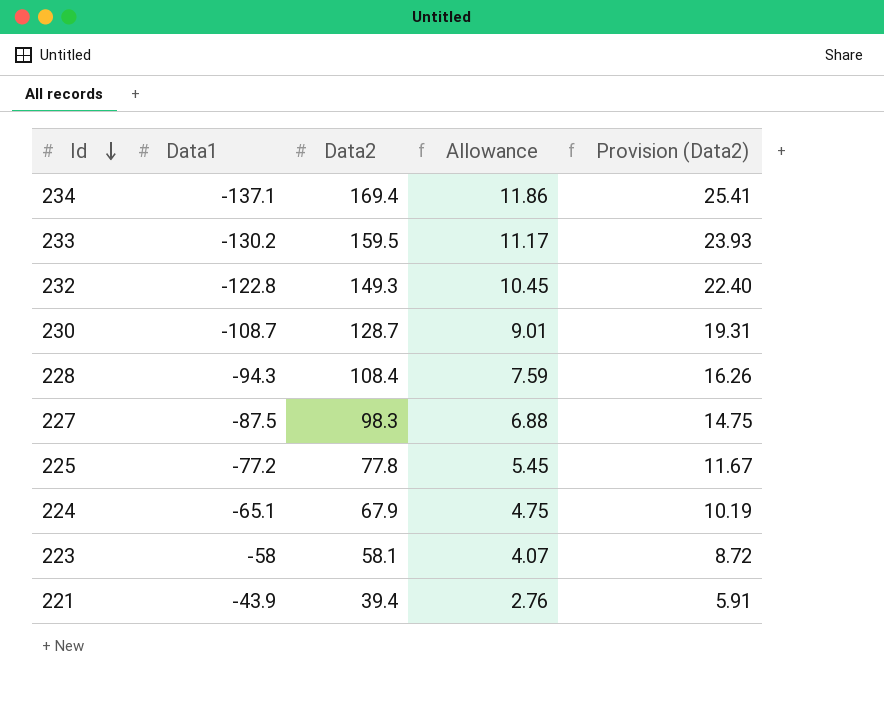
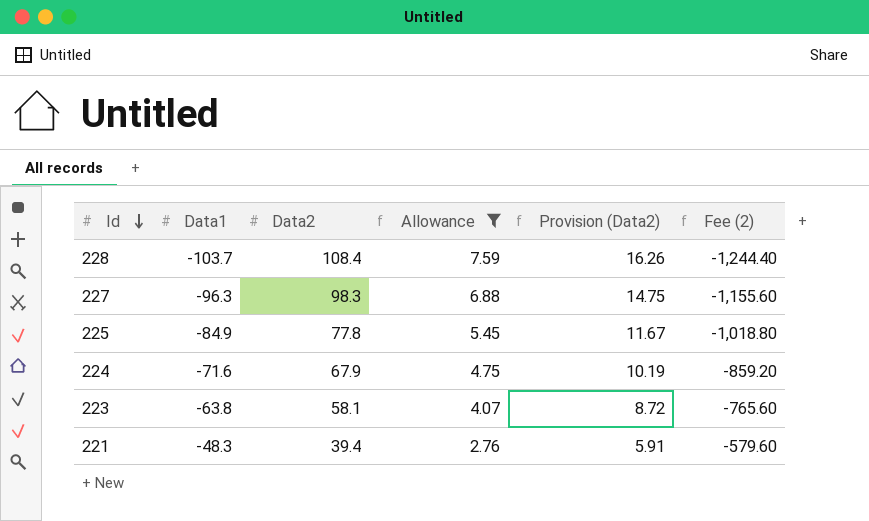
filter: none -> Allowance <= 7.59
column Fee (2) | formula: none -> [Data1] * 12
228 | Data1: -94.3 -> -103.7
227 | Data1: -87.5 -> -96.3
225 | Data1: -77.2 -> -84.9
224 | Data1: -65.1 -> -71.6
223 | Data1: -58 -> -63.8
221 | Data1: -43.9 -> -48.3

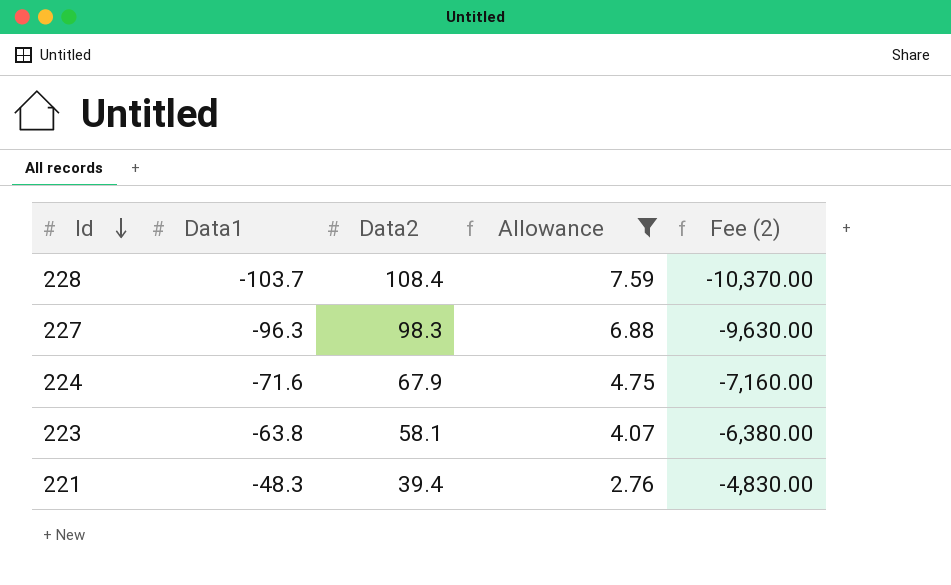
column Provision (Data2) | formula: [Data2] * 0.15 -> none
column Fee (2) | formula: [Data1] * 12 -> [Data1] * 100
row 225: -84.9 | 77.8 | 5.45 | 11.67 | -1,018.80 -> none

